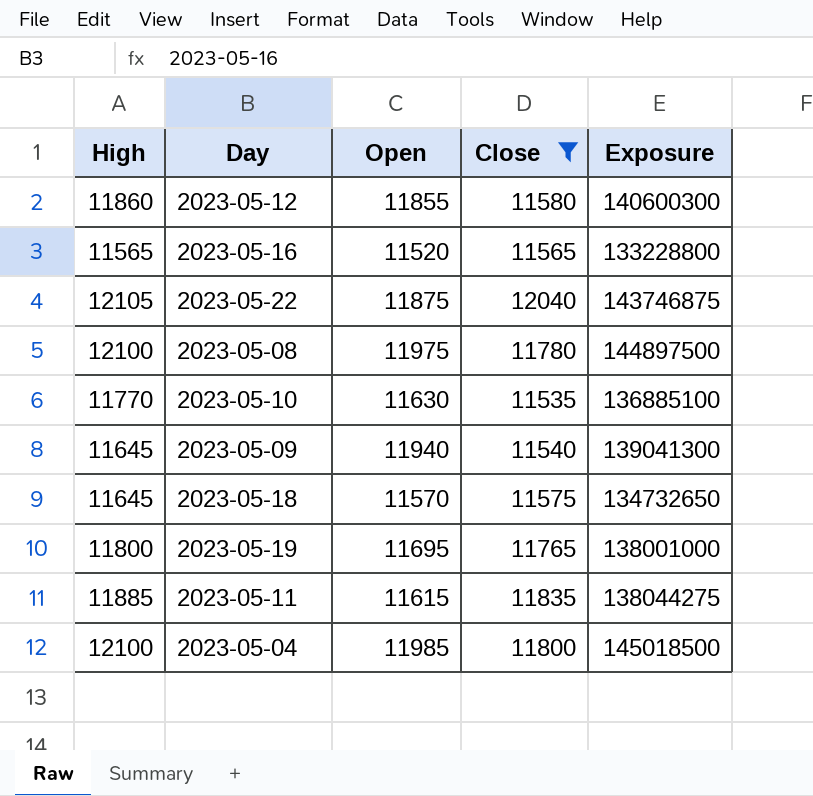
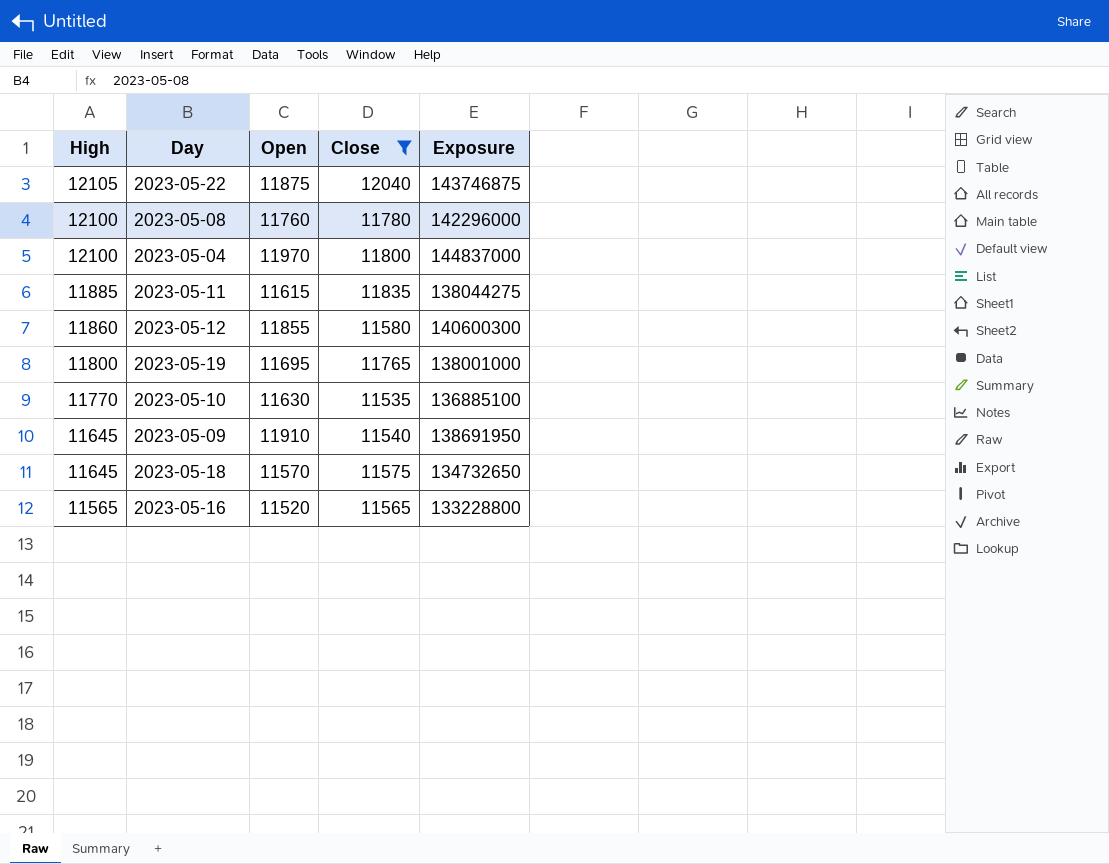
row order: none -> High descending
2023-05-08 | Open: 11975 -> 11760
2023-05-08 | Exposure: 144897500 -> 142296000
2023-05-04 | Open: 11985 -> 11970
2023-05-04 | Exposure: 145018500 -> 144837000
2023-05-09 | Open: 11940 -> 11910
2023-05-09 | Exposure: 139041300 -> 138691950

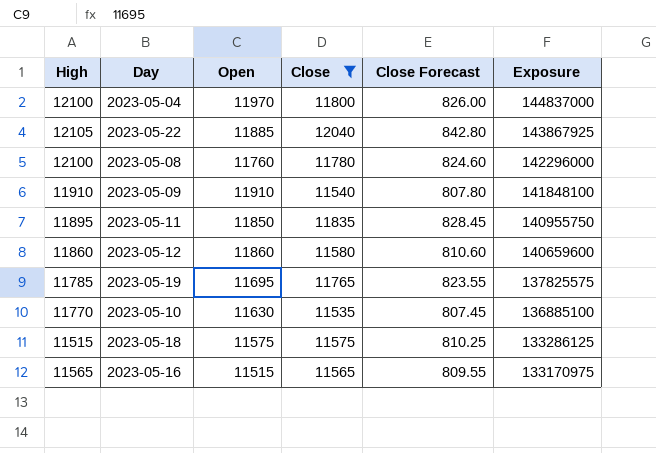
row order: High descending -> Exposure descending
column Close Forecast | formula: none -> [Close] * 0.07
2023-05-22 | Open: 11875 -> 11885
2023-05-22 | Exposure: 143746875 -> 143867925
2023-05-09 | High: 11645 -> 11910
2023-05-09 | Exposure: 138691950 -> 141848100
2023-05-11 | High: 11885 -> 11895
2023-05-11 | Open: 11615 -> 11850
2023-05-11 | Exposure: 138044275 -> 140955750
2023-05-12 | Open: 11855 -> 11860
2023-05-12 | Exposure: 140600300 -> 140659600
2023-05-19 | High: 11800 -> 11785
2023-05-19 | Exposure: 138001000 -> 137825575
2023-05-18 | High: 11645 -> 11515
2023-05-18 | Open: 11570 -> 11575
2023-05-18 | Exposure: 134732650 -> 133286125
2023-05-16 | Open: 11520 -> 11515
2023-05-16 | Exposure: 133228800 -> 133170975

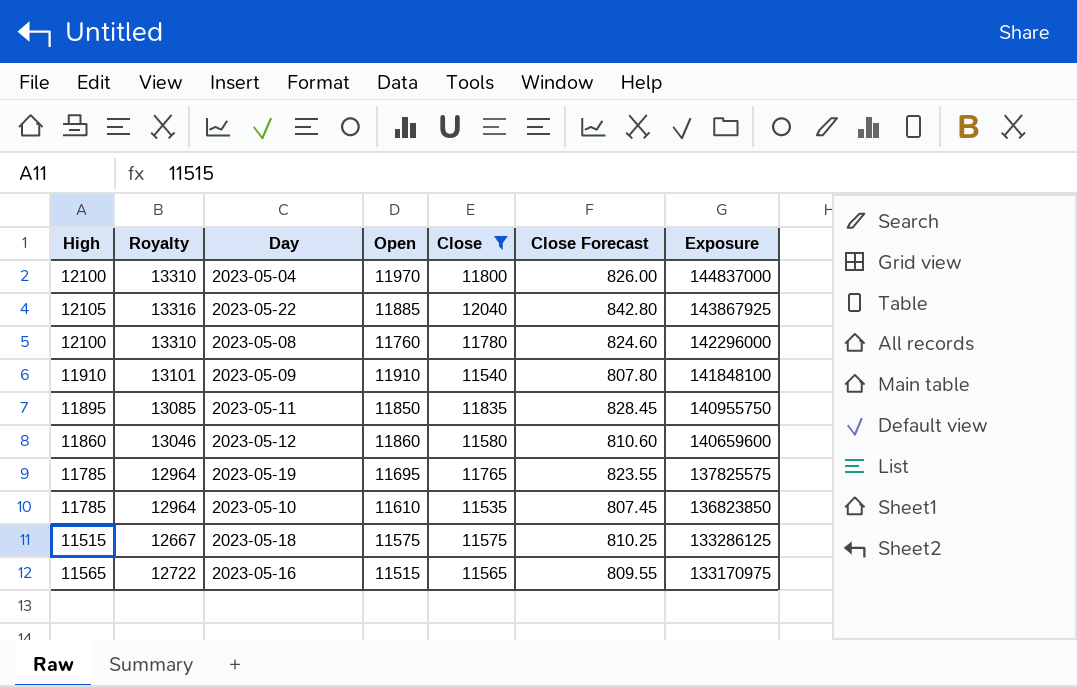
column Royalty | formula: none -> [High] * 1.1
2023-05-10 | High: 11770 -> 11785
2023-05-10 | Open: 11630 -> 11610
2023-05-10 | Exposure: 136885100 -> 136823850

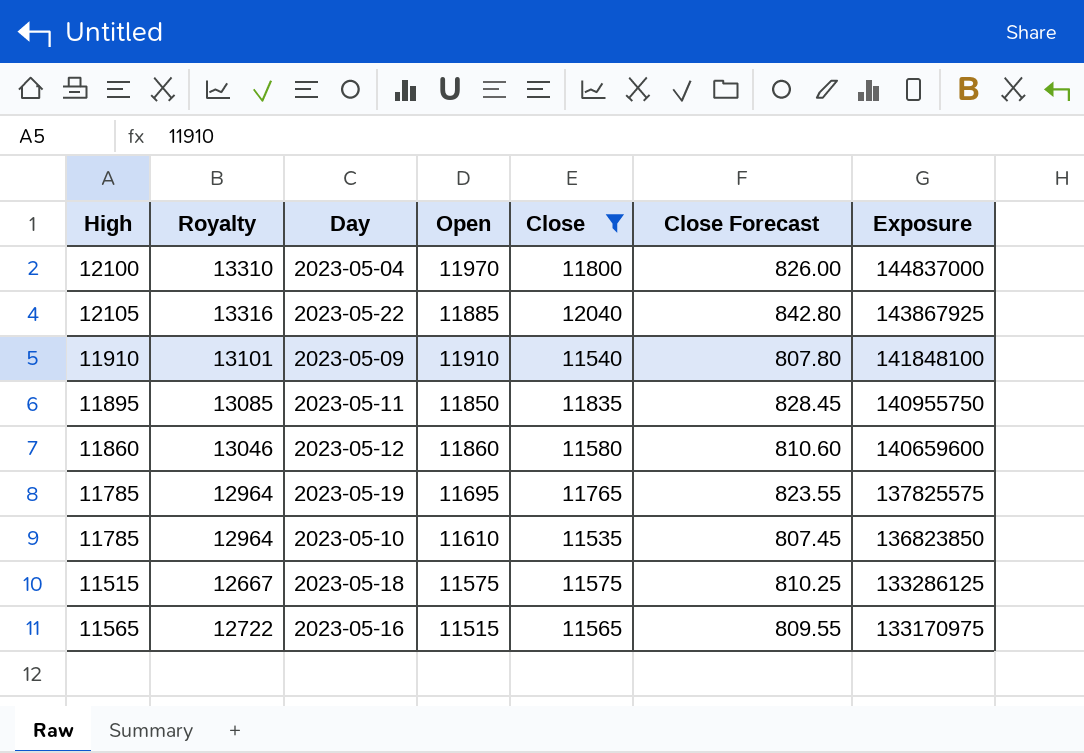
row 2023-05-08: 12100 | 13310 | 11760 | 11780 | 824.60 | 142296000 -> none

